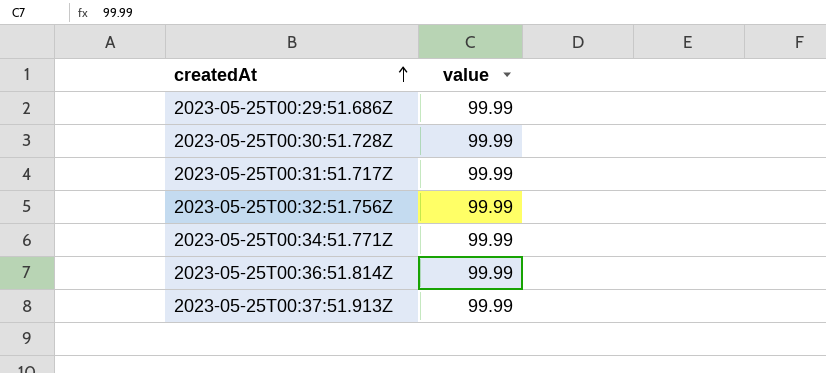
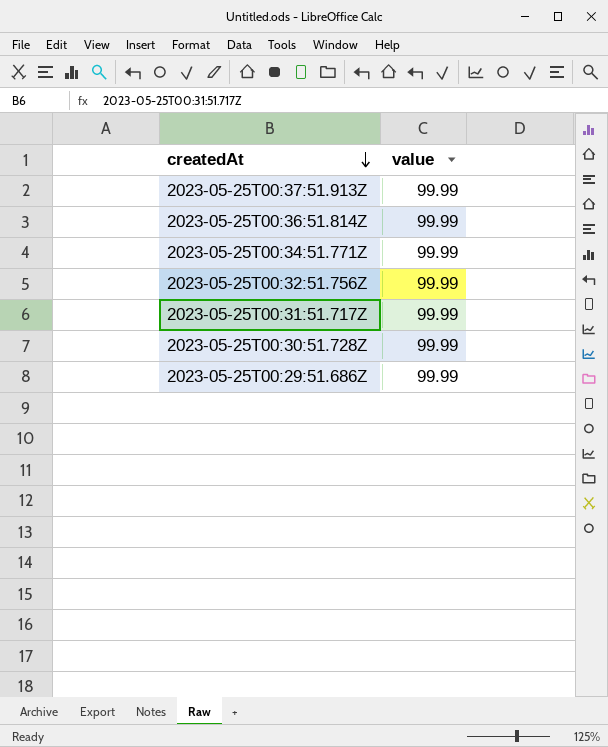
row order: createdAt ascending -> createdAt descending

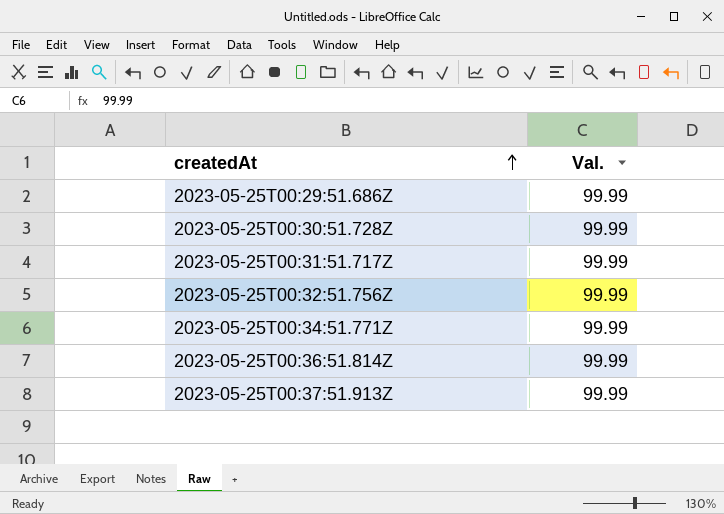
row order: createdAt descending -> createdAt ascending
column name: value -> Val.

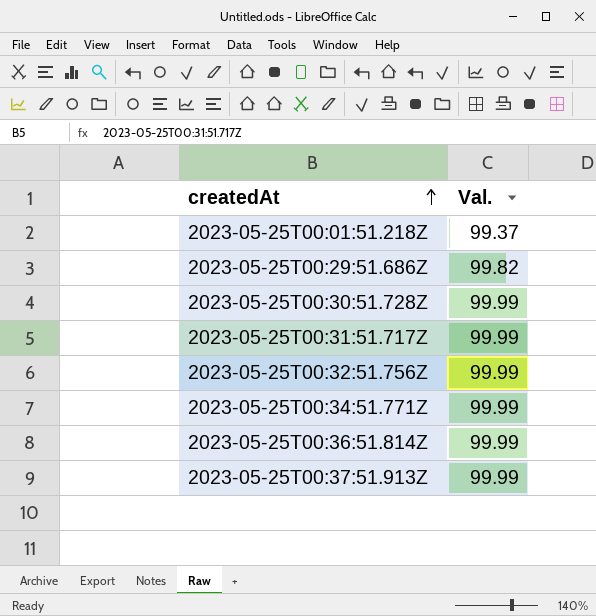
row 2023-05-25T00:01:51.218Z: none -> 99.37
2023-05-25T00:29:51.686Z | Val.: 99.99 -> 99.82

